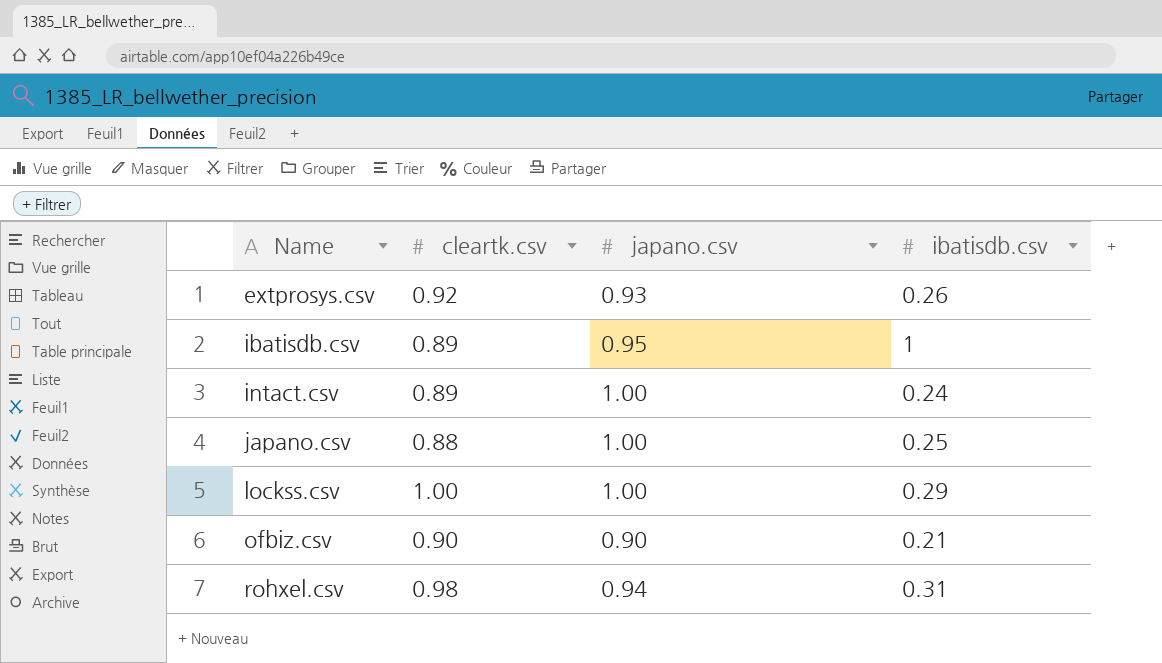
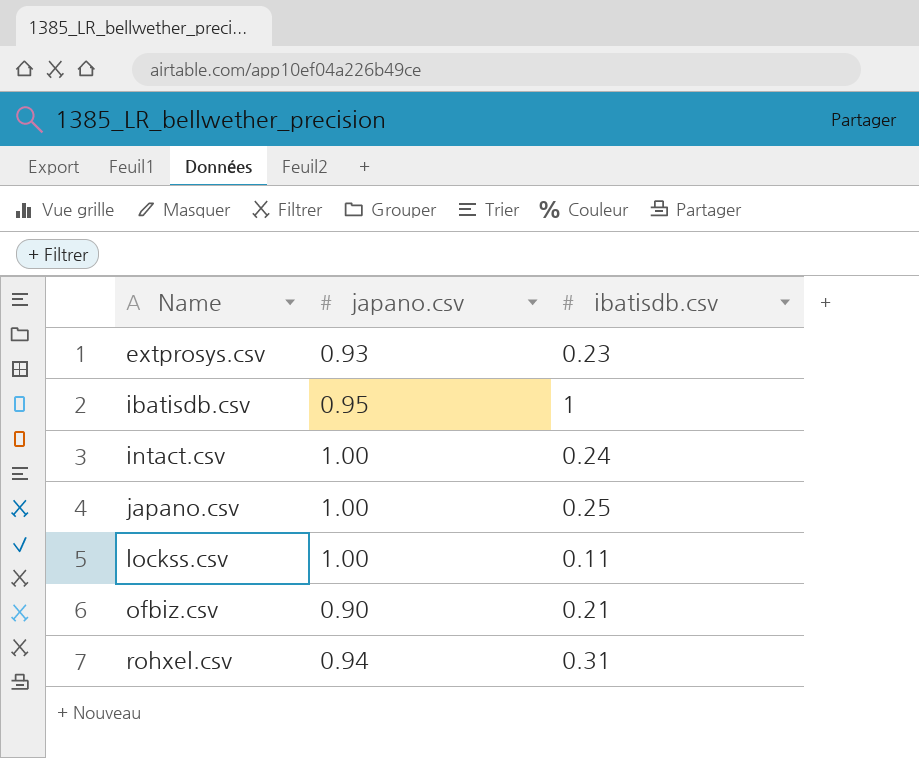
column cleartk.csv | position: 2 -> none
extprosys.csv | ibatisdb.csv: 0.26 -> 0.23
lockss.csv | ibatisdb.csv: 0.29 -> 0.11

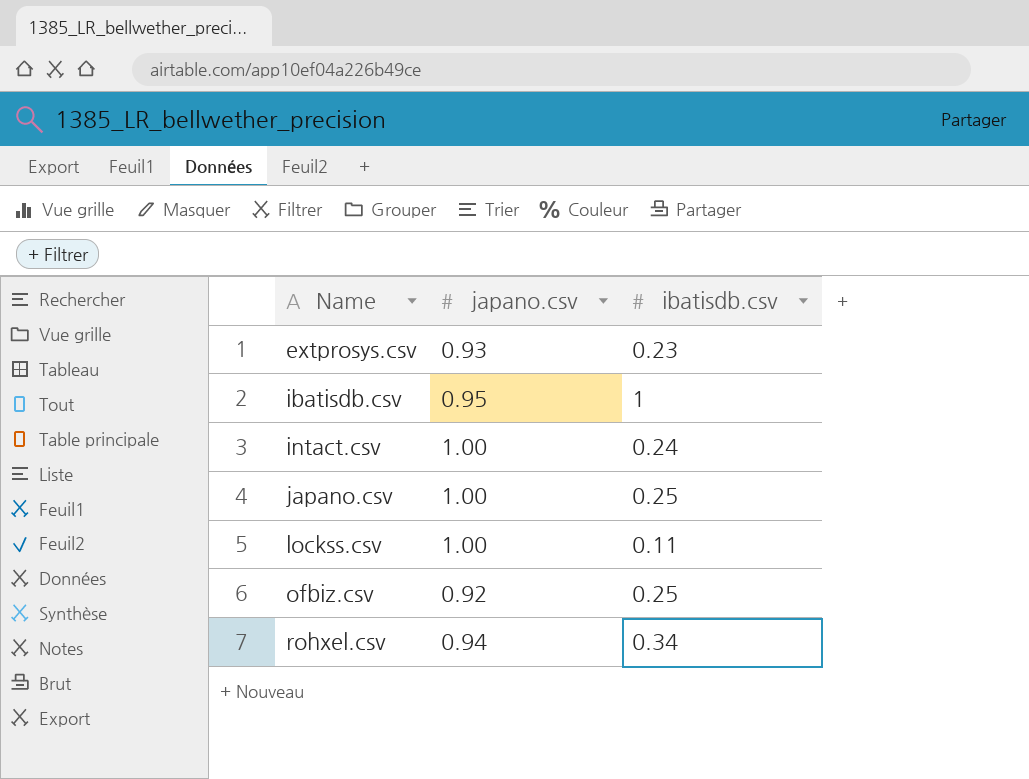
ofbiz.csv | japano.csv: 0.90 -> 0.92
ofbiz.csv | ibatisdb.csv: 0.21 -> 0.25
rohxel.csv | ibatisdb.csv: 0.31 -> 0.34

